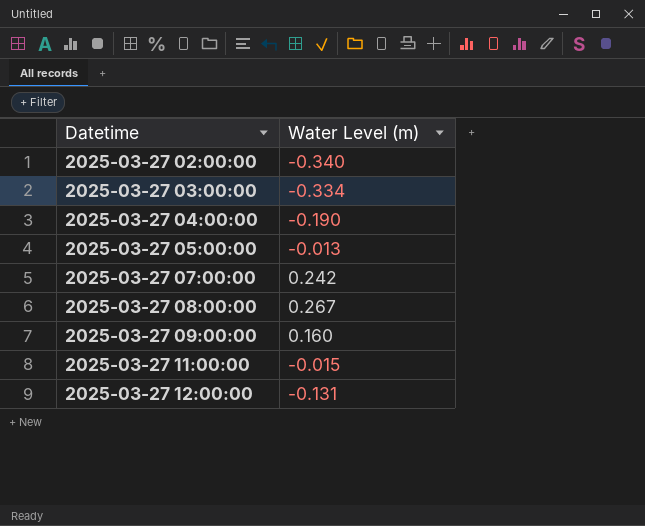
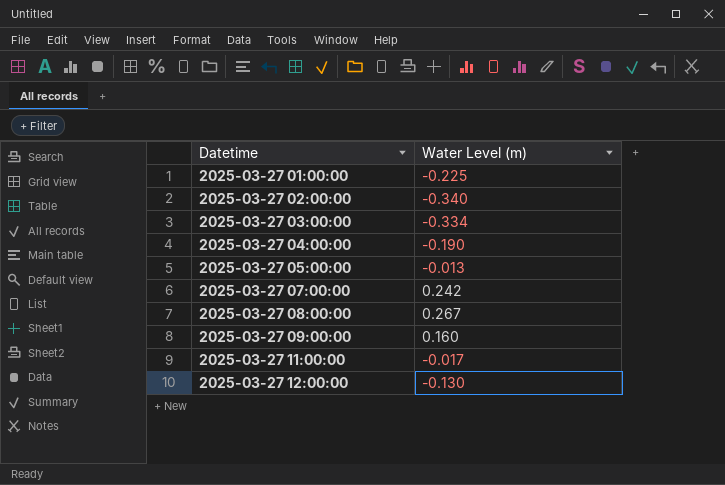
row 2025-03-27 01:00:00: none -> -0.225
2025-03-27 11:00:00 | Water Level (m): -0.015 -> -0.017
2025-03-27 12:00:00 | Water Level (m): -0.131 -> -0.130

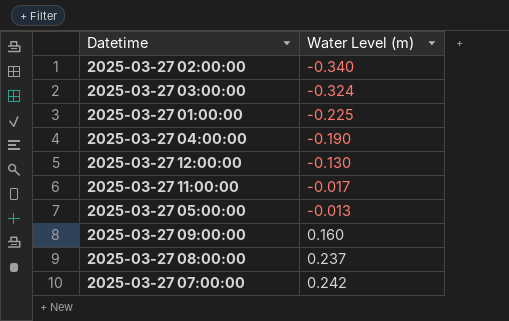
row order: Datetime ascending -> Water Level (m) ascending
2025-03-27 03:00:00 | Water Level (m): -0.334 -> -0.324
2025-03-27 08:00:00 | Water Level (m): 0.267 -> 0.237

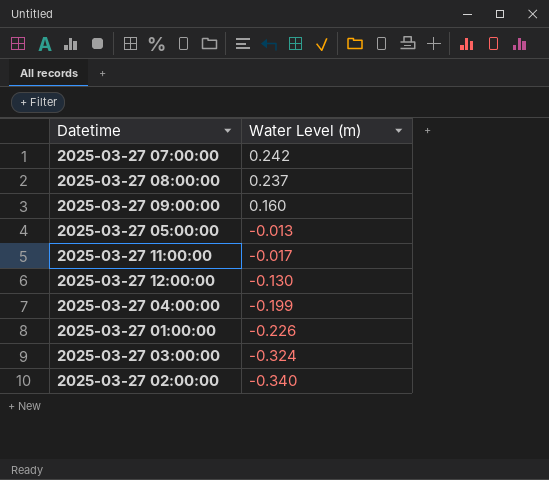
row order: Water Level (m) ascending -> Water Level (m) descending
2025-03-27 04:00:00 | Water Level (m): -0.190 -> -0.199
2025-03-27 01:00:00 | Water Level (m): -0.225 -> -0.226

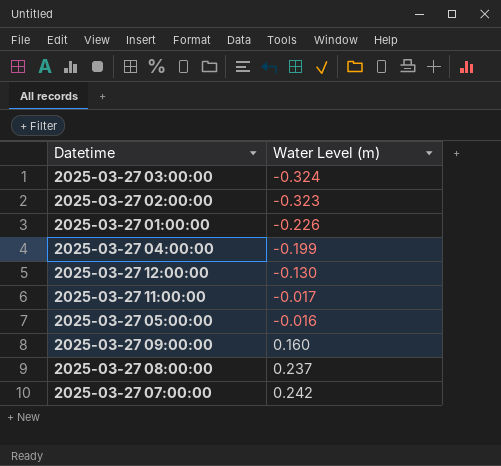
row order: Water Level (m) descending -> Water Level (m) ascending
2025-03-27 02:00:00 | Water Level (m): -0.340 -> -0.323
2025-03-27 05:00:00 | Water Level (m): -0.013 -> -0.016

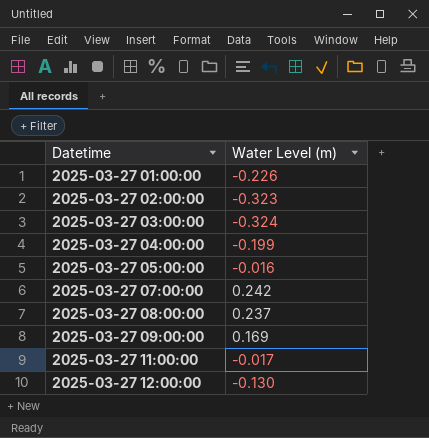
row order: Water Level (m) ascending -> Datetime ascending
2025-03-27 09:00:00 | Water Level (m): 0.160 -> 0.169

